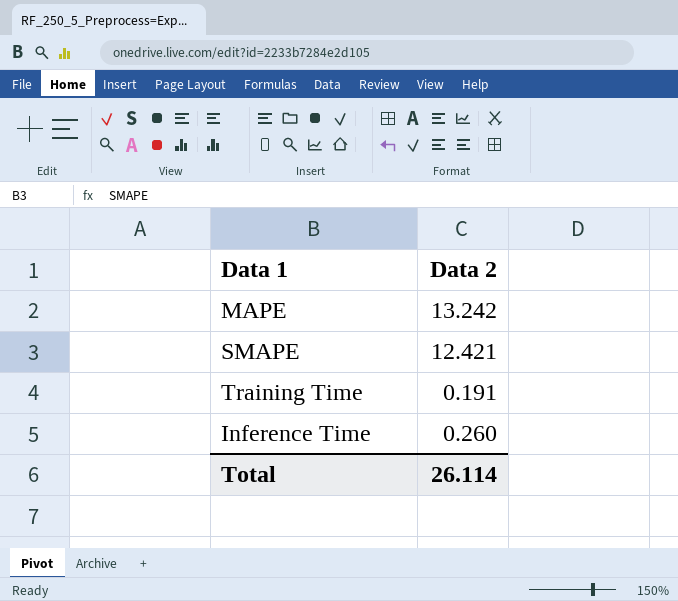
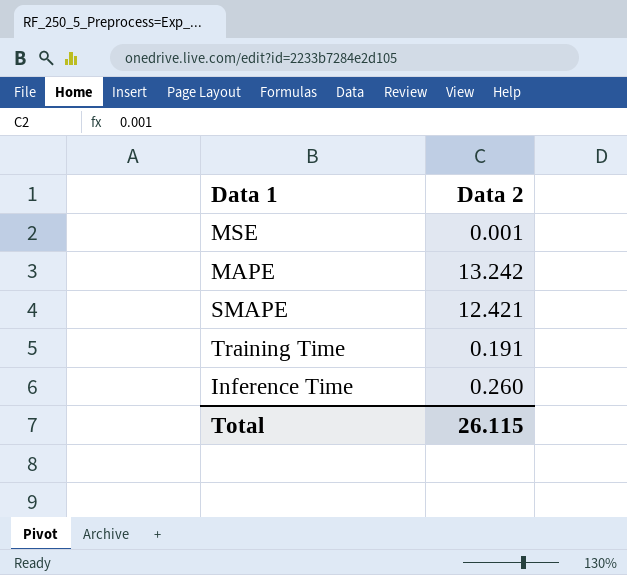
row MSE: none -> 0.001
Total | Data 2: 26.114 -> 26.115

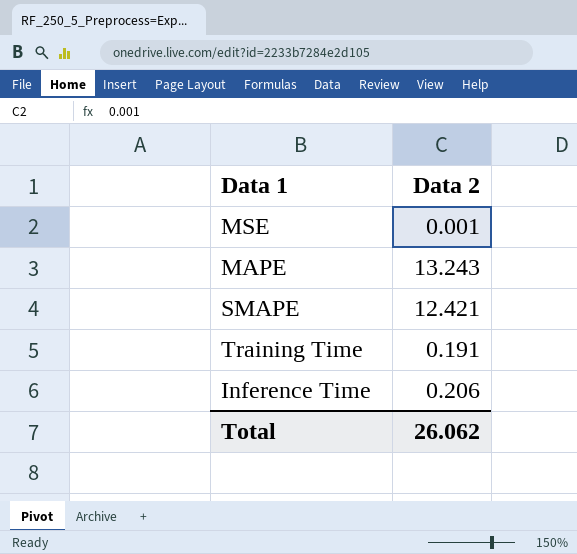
MAPE | Data 2: 13.242 -> 13.243
Inference Time | Data 2: 0.260 -> 0.206
Total | Data 2: 26.115 -> 26.062

